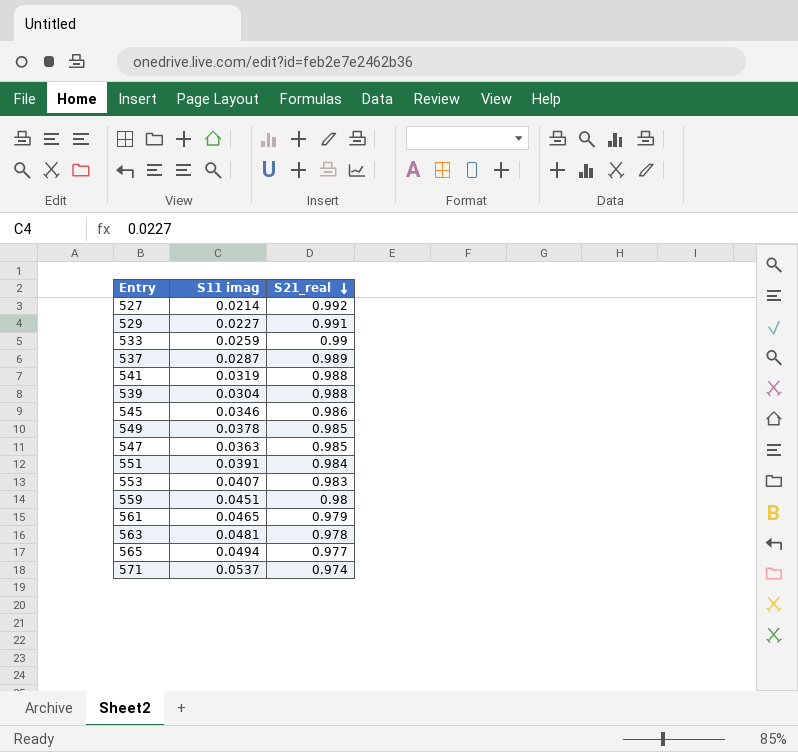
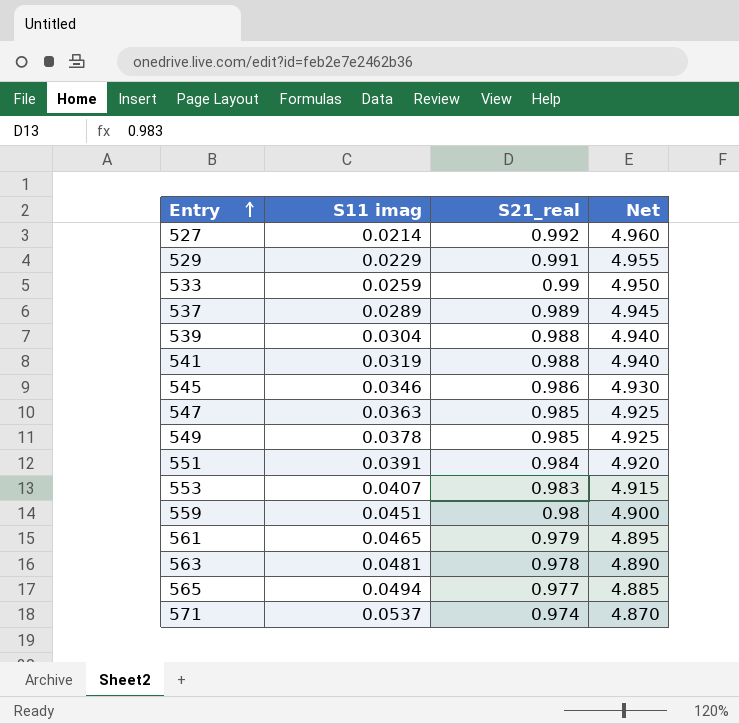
row order: S21_real descending -> Entry ascending
column Net | formula: none -> [S21_real] * 5
529 | S11 imag: 0.0227 -> 0.0229
537 | S11 imag: 0.0287 -> 0.0289

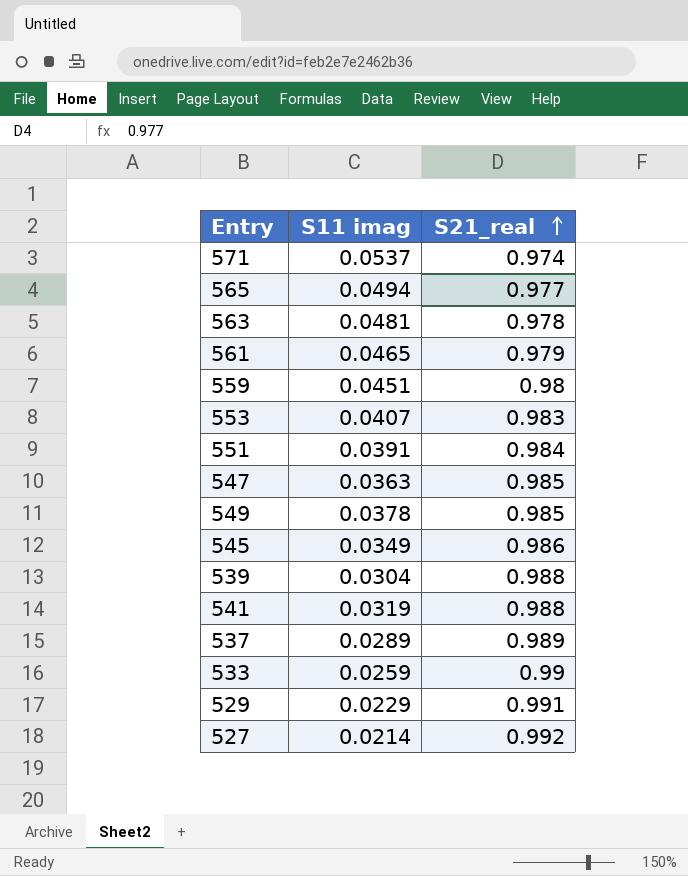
row order: Entry ascending -> S21_real ascending
column Net | formula: [S21_real] * 5 -> none
545 | S11 imag: 0.0346 -> 0.0349

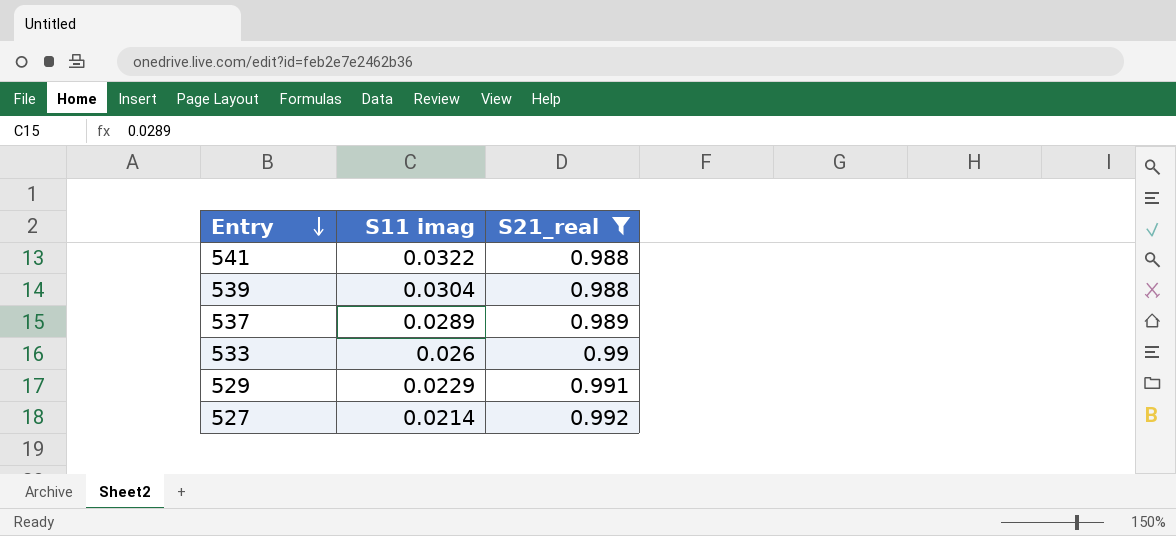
filter: none -> S21_real >= 0.988
row order: S21_real ascending -> Entry descending
541 | S11 imag: 0.0319 -> 0.0322
533 | S11 imag: 0.0259 -> 0.026

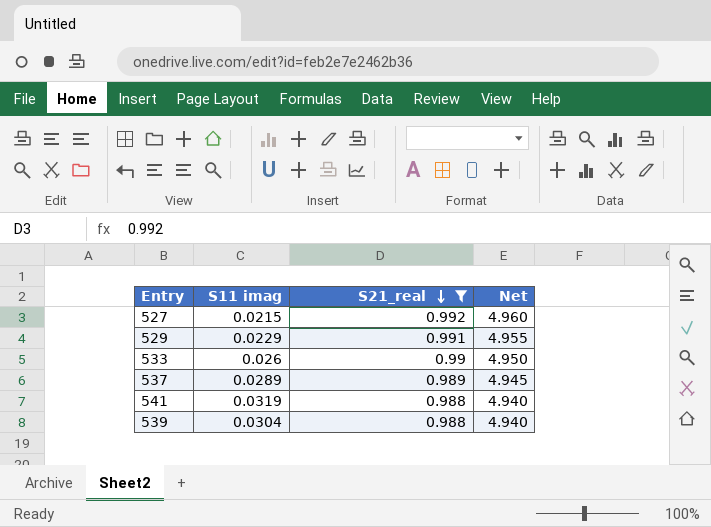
row order: Entry descending -> S21_real descending
column Net | formula: none -> [S21_real] * 5
527 | S11 imag: 0.0214 -> 0.0215
541 | S11 imag: 0.0322 -> 0.0319

